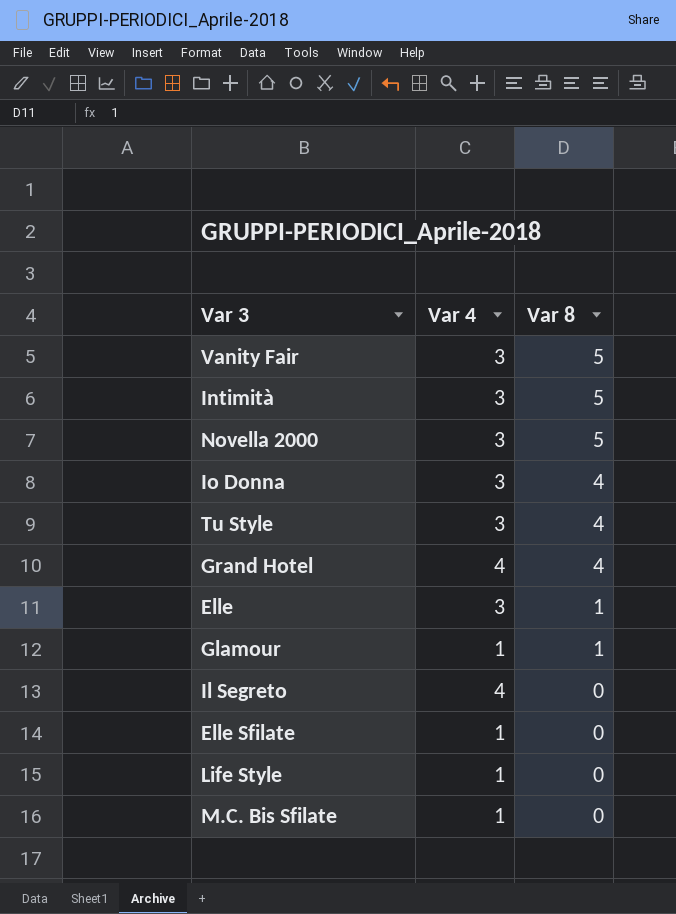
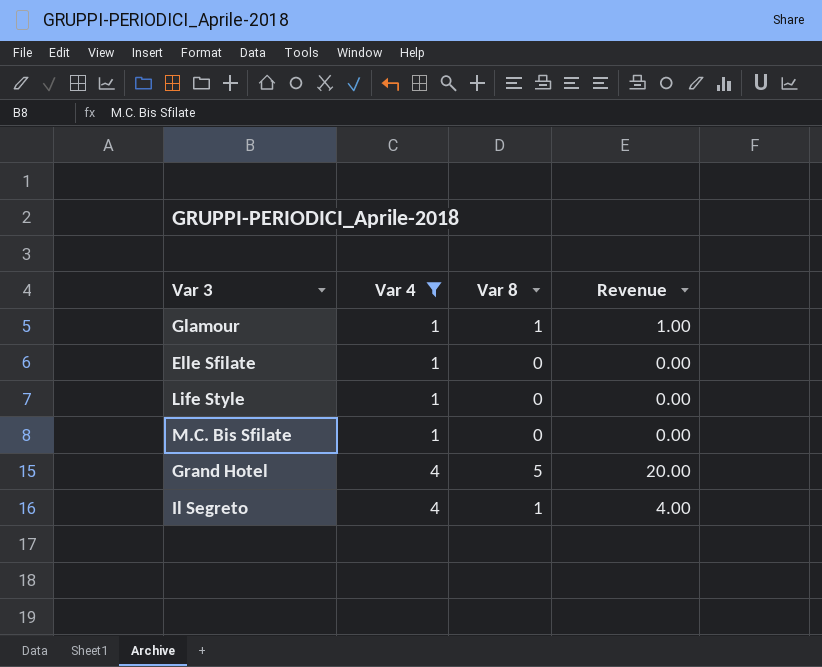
filter: none -> Var 4 != 3
row order: Var 8 descending -> Var 4 ascending
column Revenue | formula: none -> [Var 4] * [Var 8]
Grand Hotel | Var 8: 4 -> 5
Il Segreto | Var 8: 0 -> 1

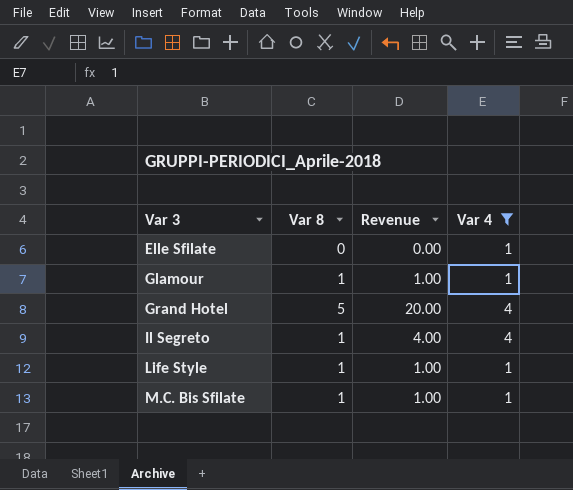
row order: Var 4 ascending -> Var 3 ascending
column Var 4 | position: 2 -> 4
Life Style | Var 8: 0 -> 1
Life Style | Revenue: 0.00 -> 1.00
M.C. Bis Sfilate | Var 8: 0 -> 1
M.C. Bis Sfilate | Revenue: 0.00 -> 1.00

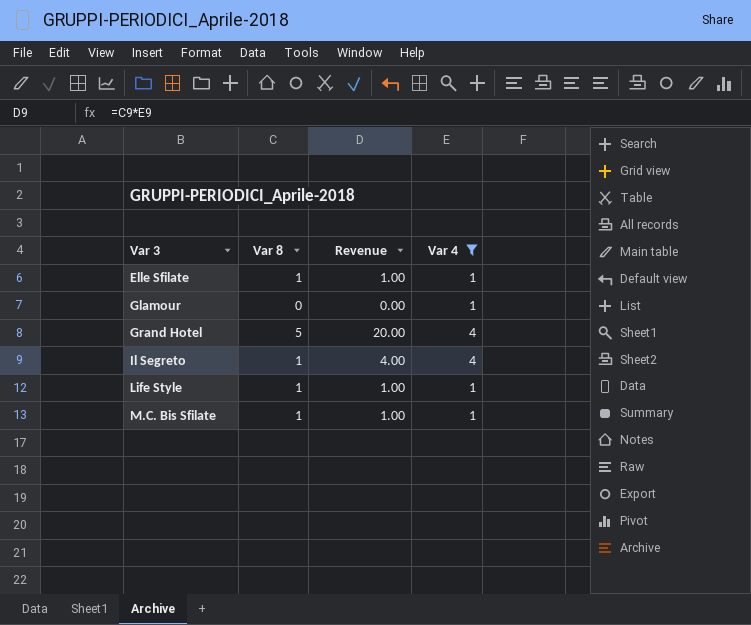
Elle Sfilate | Var 8: 0 -> 1
Elle Sfilate | Revenue: 0.00 -> 1.00
Glamour | Var 8: 1 -> 0
Glamour | Revenue: 1.00 -> 0.00

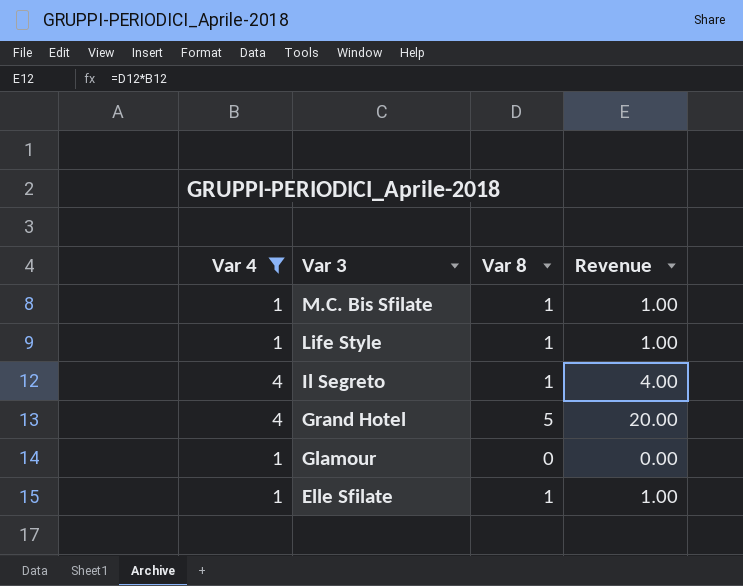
row order: Var 3 ascending -> Var 3 descending
column Var 4 | position: 4 -> 1

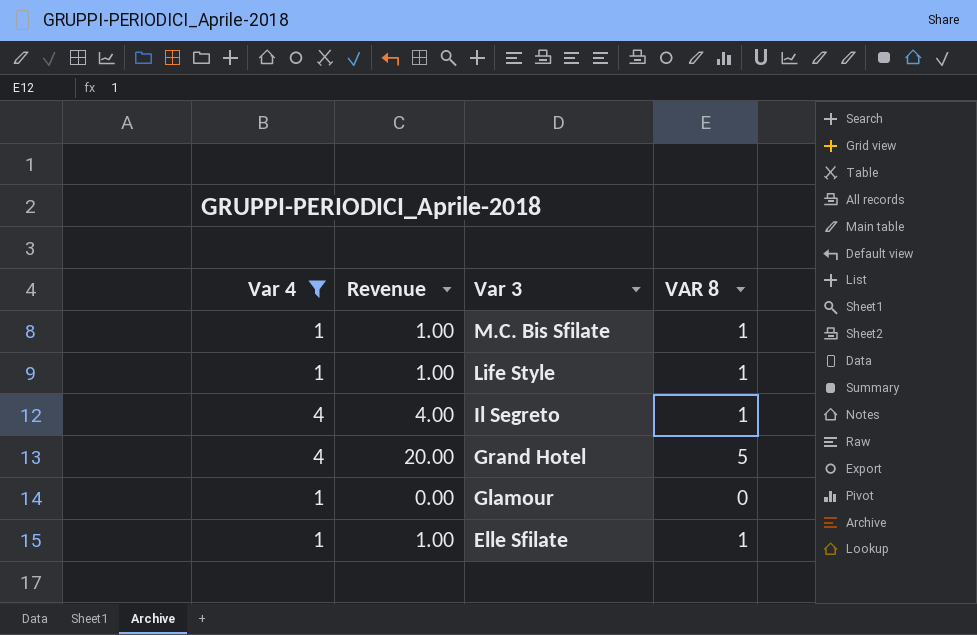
column Revenue | position: 4 -> 2
column name: Var 8 -> VAR 8

